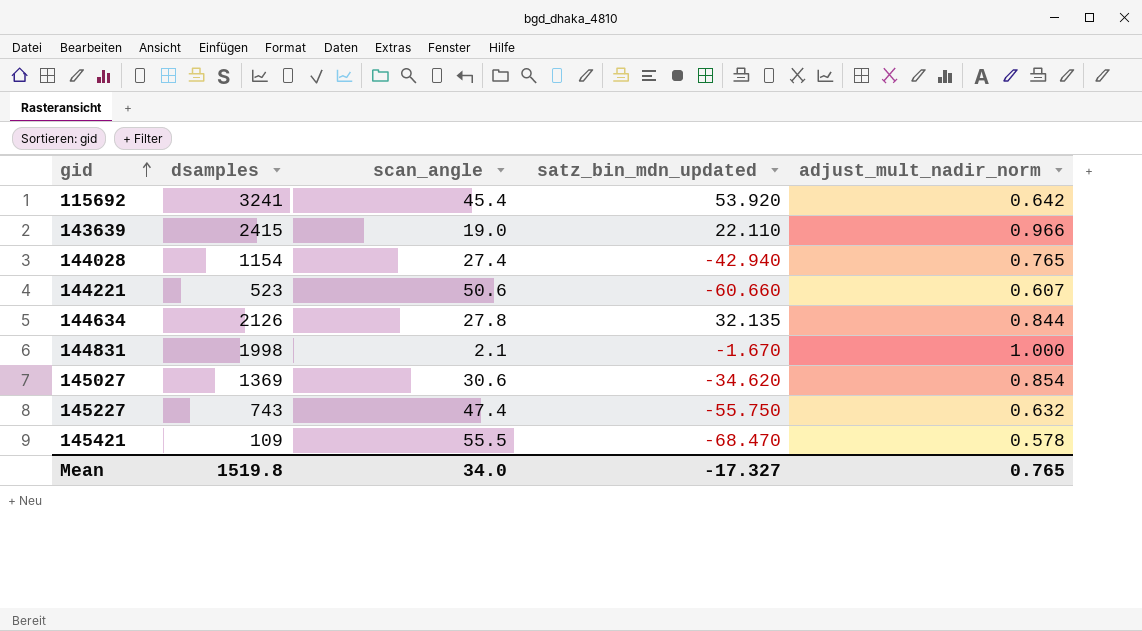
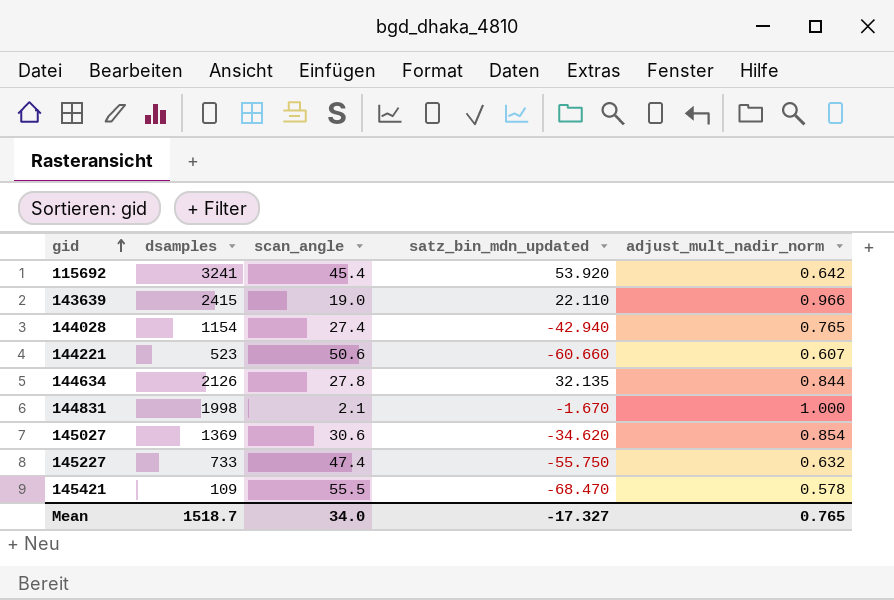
145227 | dsamples: 743 -> 733
Mean | dsamples: 1519.8 -> 1518.7

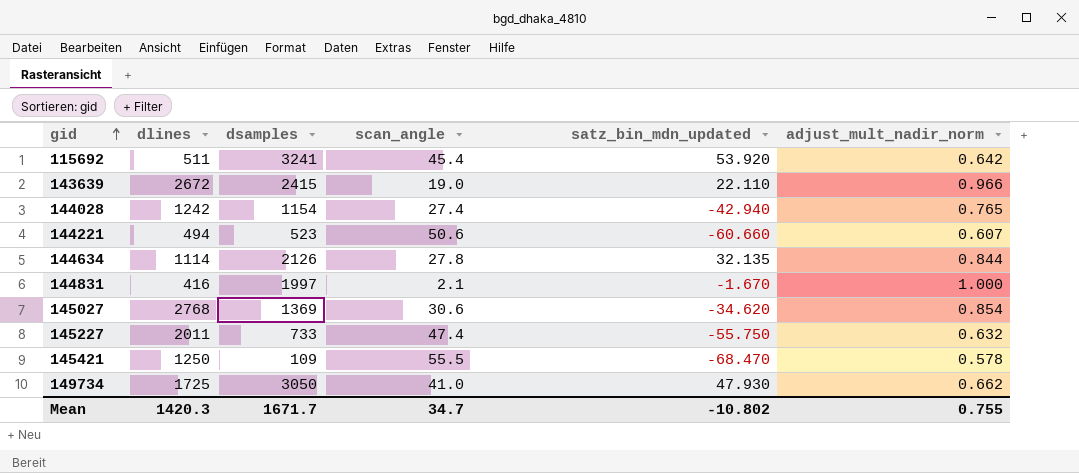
column dlines | position: none -> 2
144831 | dsamples: 1998 -> 1997
row 149734: none -> 1725 | 3050 | 41.0 | 47.930 | 0.662
Mean | dsamples: 1518.7 -> 1671.7
Mean | scan_angle: 34.0 -> 34.7
Mean | satz_bin_mdn_updated: -17.327 -> -10.802
Mean | adjust_mult_nadir_norm: 0.765 -> 0.755

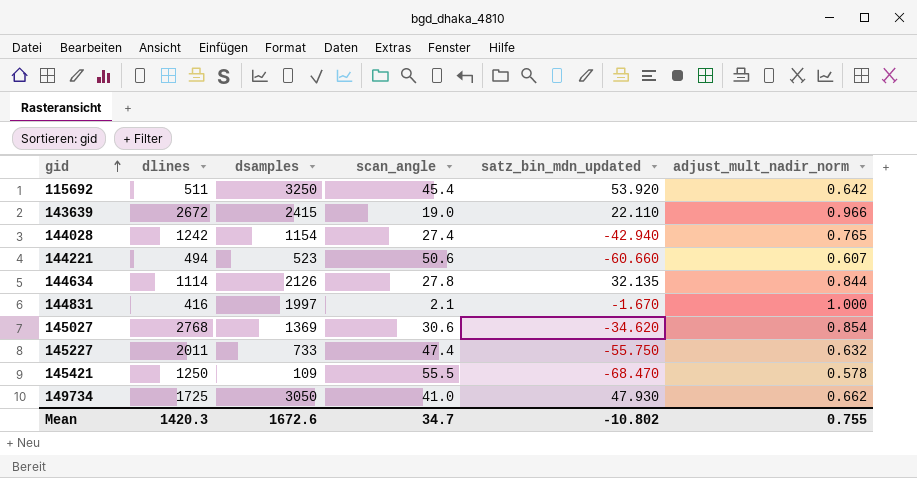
115692 | dsamples: 3241 -> 3250
Mean | dsamples: 1671.7 -> 1672.6

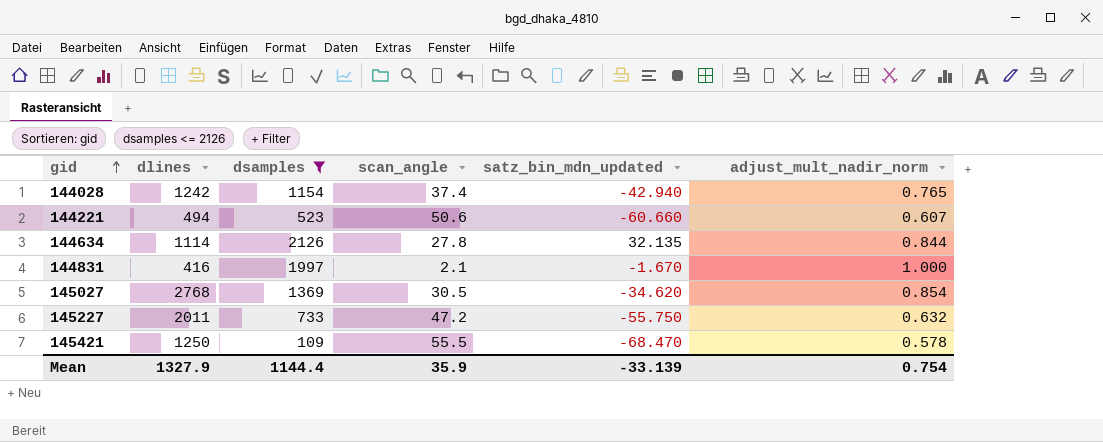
filter: none -> dsamples <= 2126
144028 | scan_angle: 27.4 -> 37.4
145027 | scan_angle: 30.6 -> 30.5
145227 | scan_angle: 47.4 -> 47.2
Mean | dlines: 1420.3 -> 1327.9
Mean | dsamples: 1672.6 -> 1144.4
Mean | scan_angle: 34.7 -> 35.9
Mean | satz_bin_mdn_updated: -10.802 -> -33.139
Mean | adjust_mult_nadir_norm: 0.755 -> 0.754

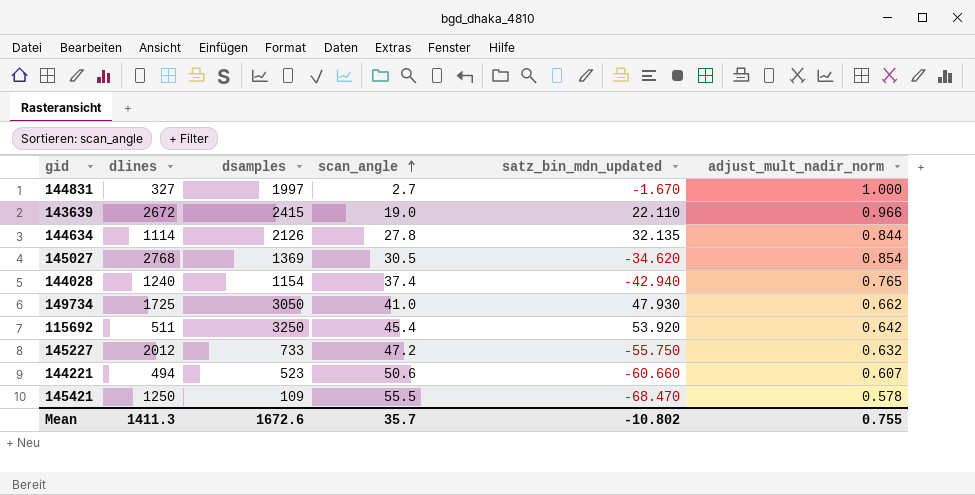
filter: dsamples <= 2126 -> none
row order: gid ascending -> scan_angle ascending
144831 | dlines: 416 -> 327
144831 | scan_angle: 2.1 -> 2.7
144028 | dlines: 1242 -> 1240
145227 | dlines: 2011 -> 2012
Mean | dlines: 1327.9 -> 1411.3
Mean | dsamples: 1144.4 -> 1672.6
Mean | scan_angle: 35.9 -> 35.7
Mean | satz_bin_mdn_updated: -33.139 -> -10.802
Mean | adjust_mult_nadir_norm: 0.754 -> 0.755

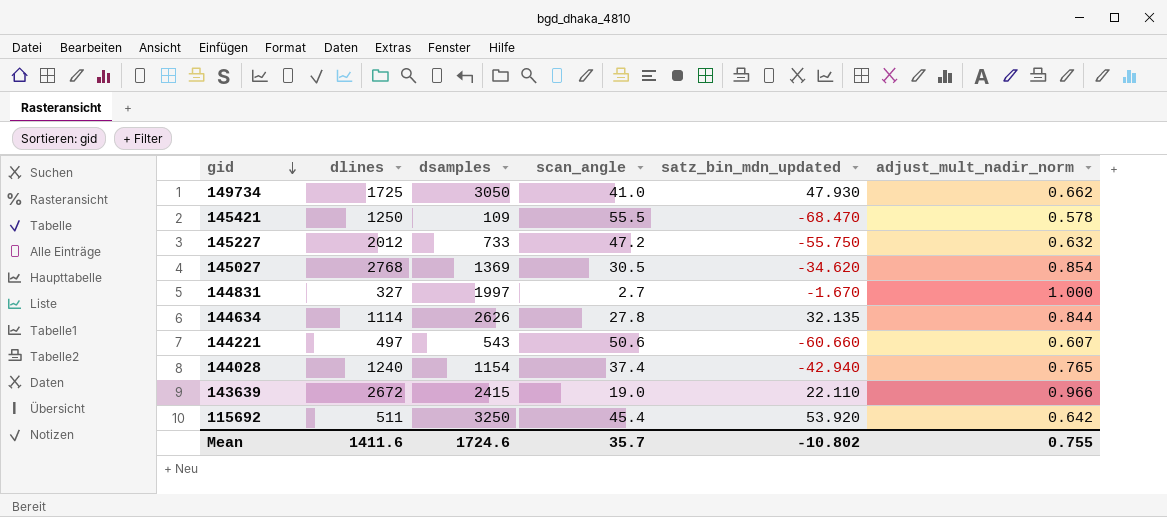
row order: scan_angle ascending -> gid descending
144634 | dsamples: 2126 -> 2626
144221 | dlines: 494 -> 497
144221 | dsamples: 523 -> 543
Mean | dlines: 1411.3 -> 1411.6
Mean | dsamples: 1672.6 -> 1724.6

